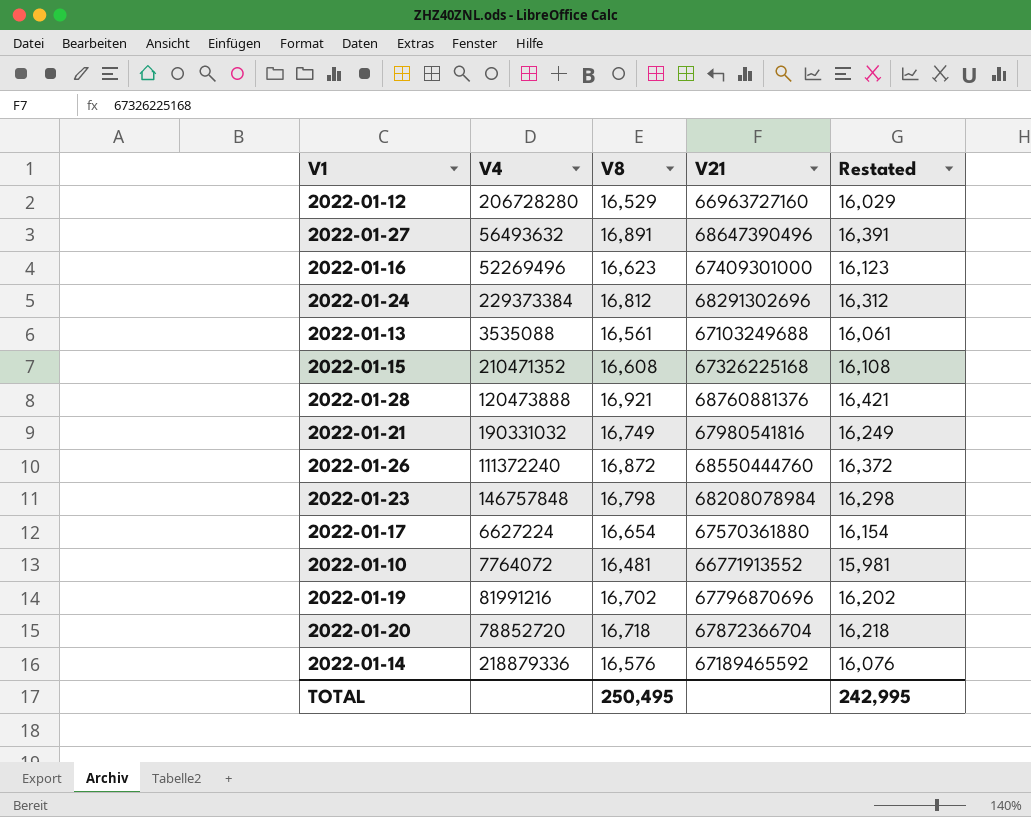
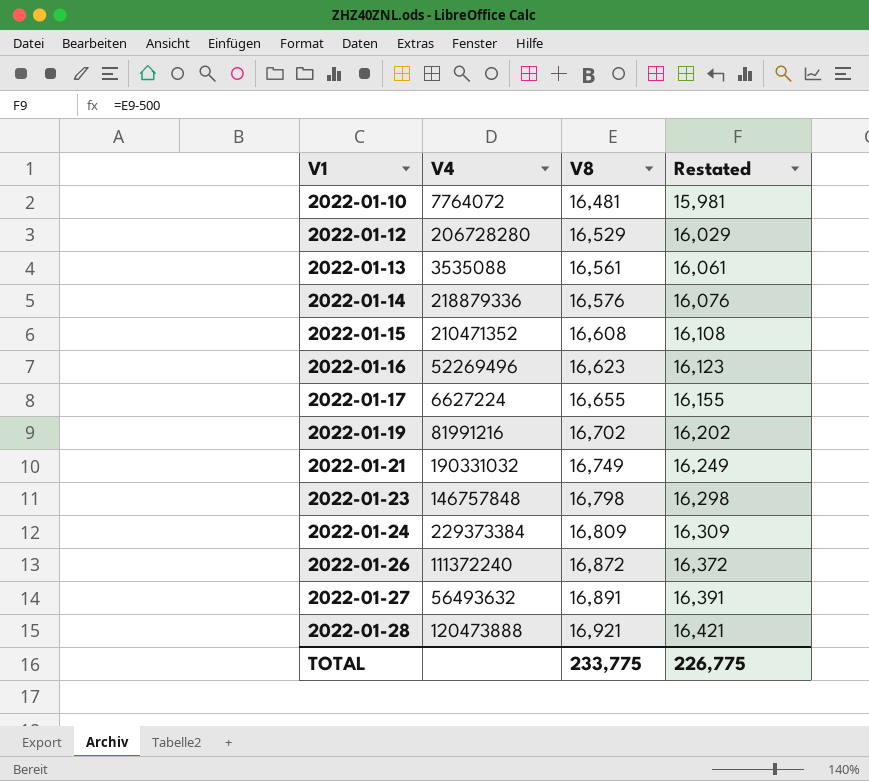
row order: none -> V1 ascending
column V21 | position: 4 -> none
row 2022-01-20: 78852720 | 16,718 | 67872366704 | 16,218 -> none
2022-01-17 | V8: 16,654 -> 16,655
2022-01-17 | Restated: 16,154 -> 16,155
2022-01-24 | V8: 16,812 -> 16,809
2022-01-24 | Restated: 16,312 -> 16,309
TOTAL | V8: 250,495 -> 233,775
TOTAL | Restated: 242,995 -> 226,775

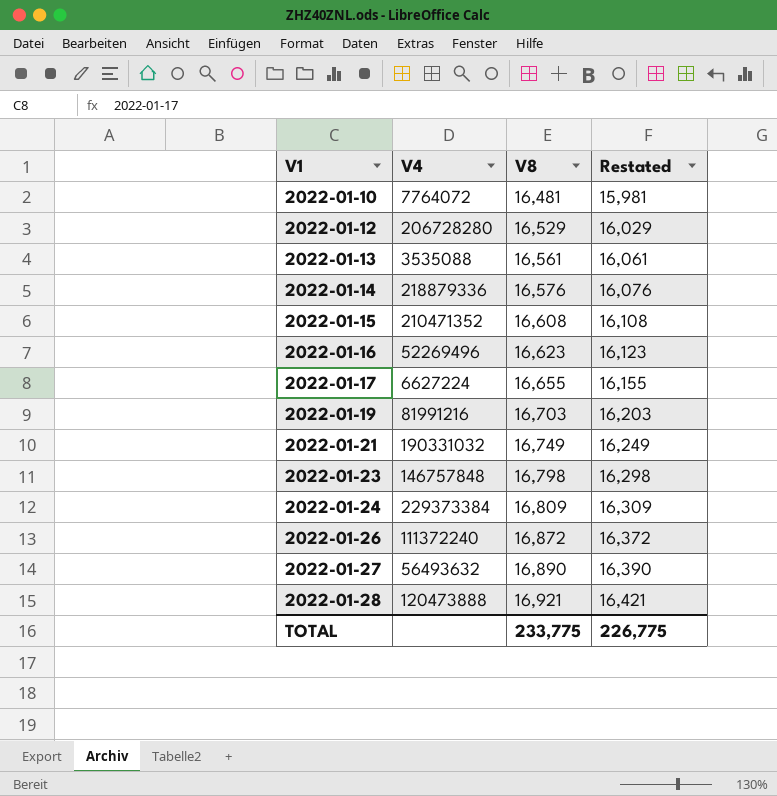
2022-01-19 | V8: 16,702 -> 16,703
2022-01-19 | Restated: 16,202 -> 16,203
2022-01-27 | V8: 16,891 -> 16,890
2022-01-27 | Restated: 16,391 -> 16,390

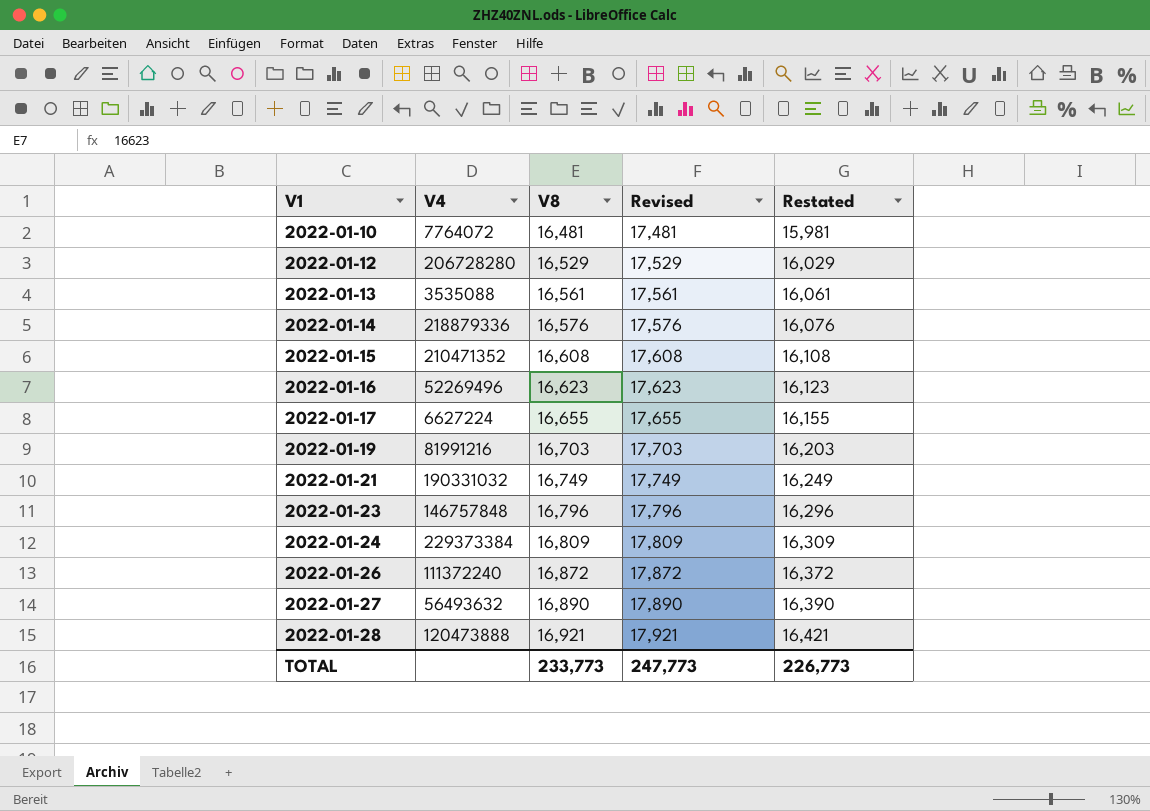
column Revised | formula: none -> [V8] + 1000
2022-01-23 | V8: 16,798 -> 16,796
2022-01-23 | Restated: 16,298 -> 16,296
TOTAL | V8: 233,775 -> 233,773
TOTAL | Restated: 226,775 -> 226,773

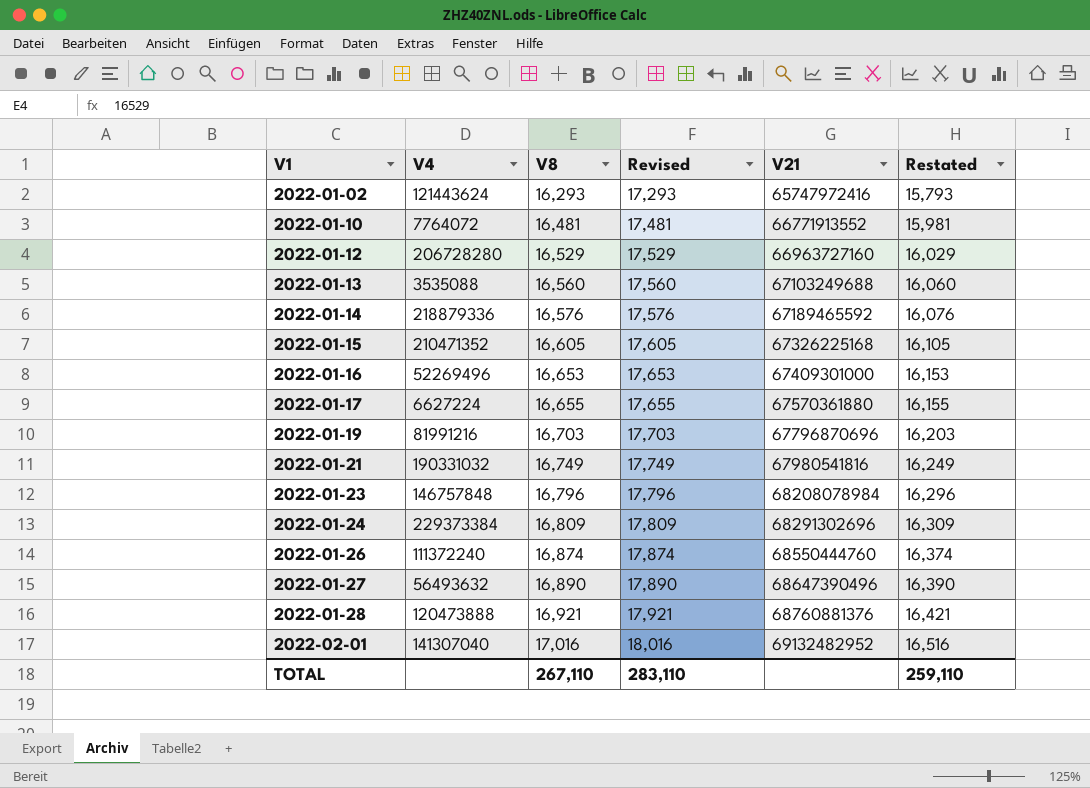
column V21 | position: none -> 5
row 2022-01-02: none -> 121443624 | 16,293 | 17,293 | 65747972416 | 15,793
2022-01-13 | V8: 16,561 -> 16,560
2022-01-13 | Revised: 17,561 -> 17,560
2022-01-13 | Restated: 16,061 -> 16,060
2022-01-15 | V8: 16,608 -> 16,605
2022-01-15 | Revised: 17,608 -> 17,605
2022-01-15 | Restated: 16,108 -> 16,105
2022-01-16 | V8: 16,623 -> 16,653
2022-01-16 | Revised: 17,623 -> 17,653
2022-01-16 | Restated: 16,123 -> 16,153
2022-01-26 | V8: 16,872 -> 16,874
2022-01-26 | Revised: 17,872 -> 17,874
2022-01-26 | Restated: 16,372 -> 16,374
row 2022-02-01: none -> 141307040 | 17,016 | 18,016 | 69132482952 | 16,516
TOTAL | V8: 233,773 -> 267,110
TOTAL | Revised: 247,773 -> 283,110
TOTAL | Restated: 226,773 -> 259,110

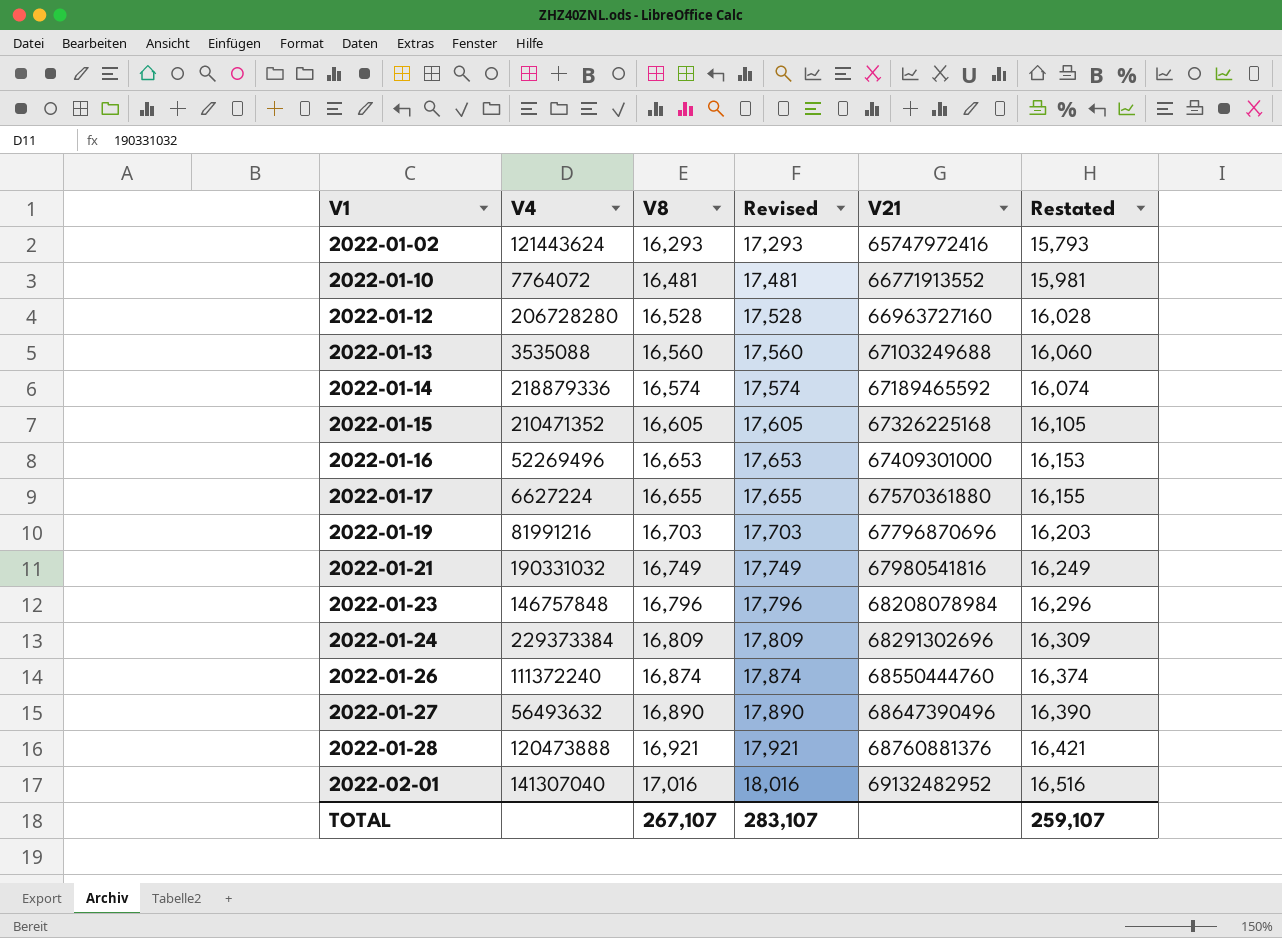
2022-01-12 | V8: 16,529 -> 16,528
2022-01-12 | Revised: 17,529 -> 17,528
2022-01-12 | Restated: 16,029 -> 16,028
2022-01-14 | V8: 16,576 -> 16,574
2022-01-14 | Revised: 17,576 -> 17,574
2022-01-14 | Restated: 16,076 -> 16,074
TOTAL | V8: 267,110 -> 267,107
TOTAL | Revised: 283,110 -> 283,107
TOTAL | Restated: 259,110 -> 259,107

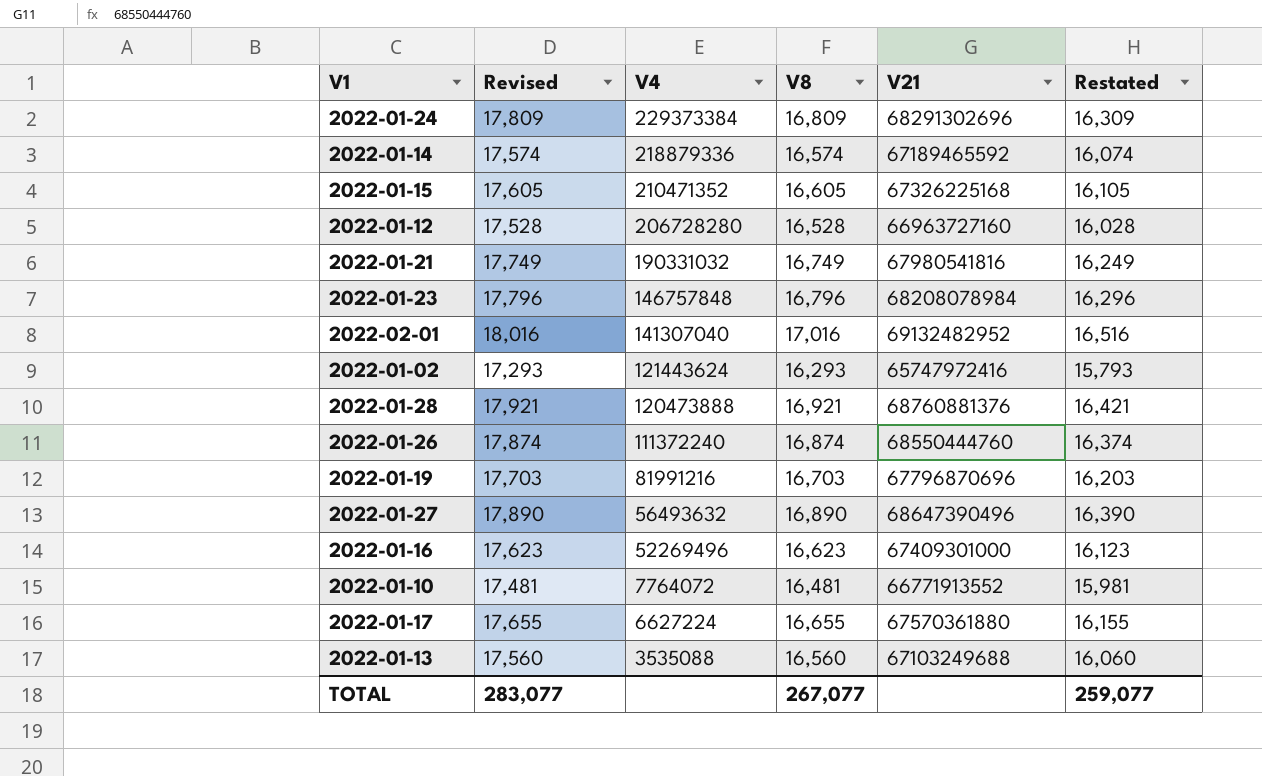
row order: V1 ascending -> V4 descending
column Revised | position: 4 -> 2
2022-01-16 | Revised: 17,653 -> 17,623
2022-01-16 | V8: 16,653 -> 16,623
2022-01-16 | Restated: 16,153 -> 16,123
TOTAL | Revised: 283,107 -> 283,077
TOTAL | V8: 267,107 -> 267,077
TOTAL | Restated: 259,107 -> 259,077

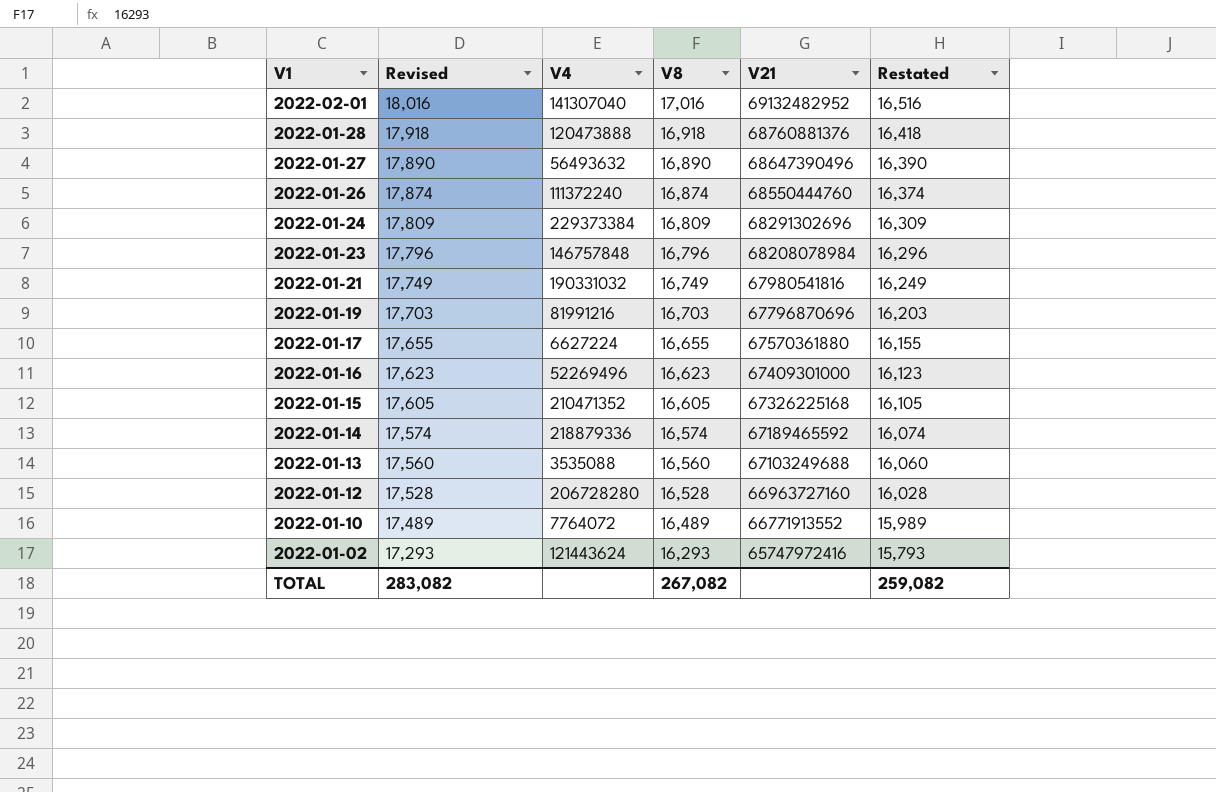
row order: V4 descending -> V1 descending
2022-01-28 | Revised: 17,921 -> 17,918
2022-01-28 | V8: 16,921 -> 16,918
2022-01-28 | Restated: 16,421 -> 16,418
2022-01-10 | Revised: 17,481 -> 17,489
2022-01-10 | V8: 16,481 -> 16,489
2022-01-10 | Restated: 15,981 -> 15,989
TOTAL | Revised: 283,077 -> 283,082
TOTAL | V8: 267,077 -> 267,082
TOTAL | Restated: 259,077 -> 259,082

